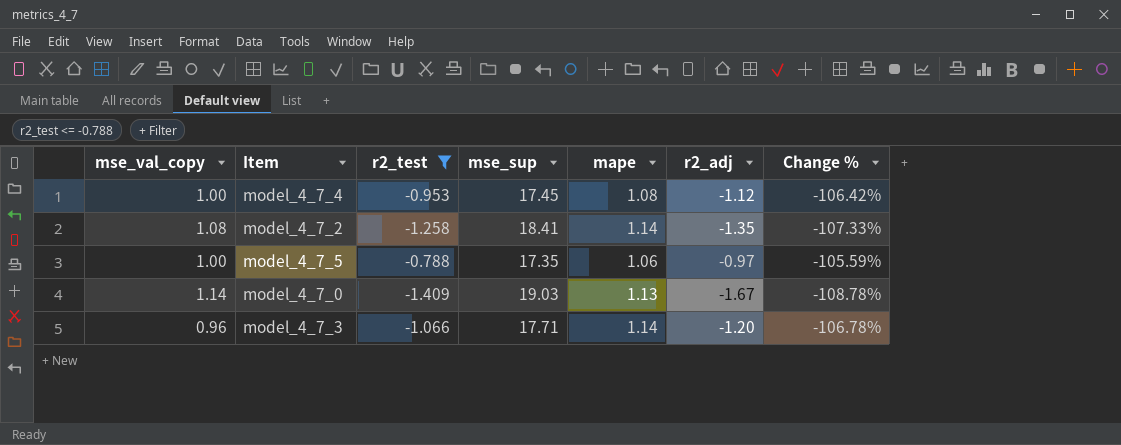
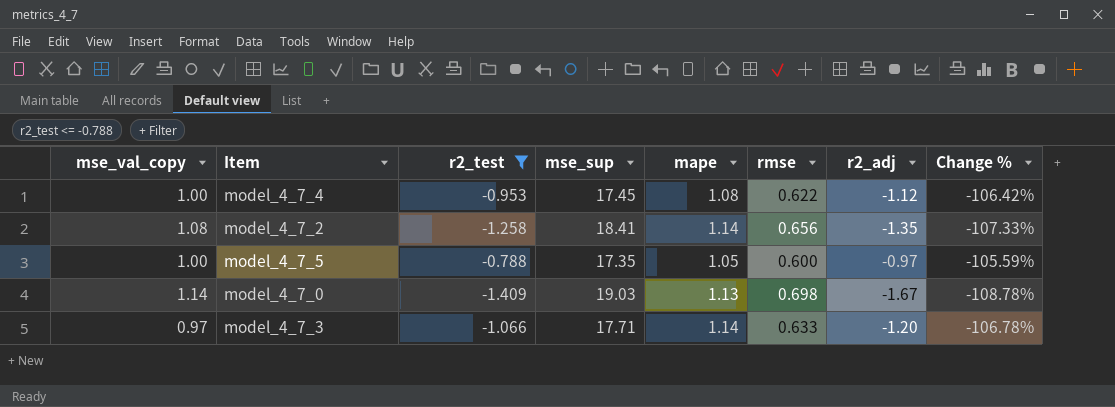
column rmse | position: none -> 6
model_4_7_5 | mape: 1.06 -> 1.05
model_4_7_3 | mse_val_copy: 0.96 -> 0.97

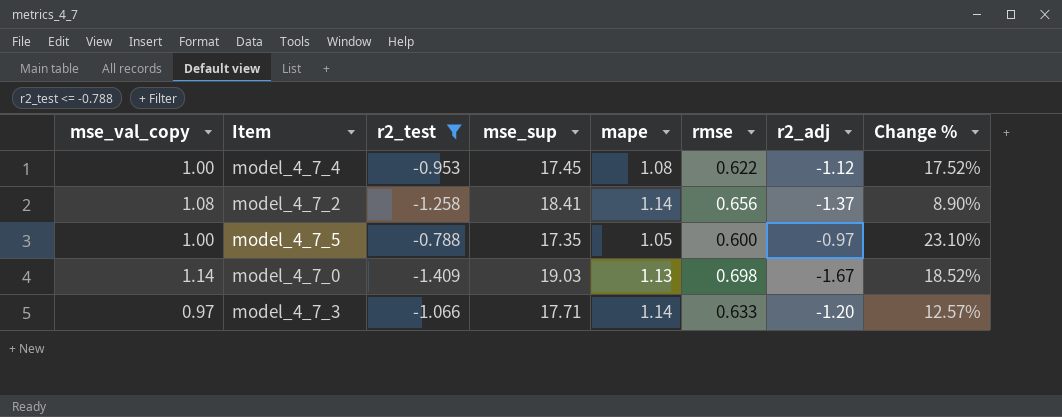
column Change % | formula: ([r2_adj] - [mse_sup]) / [mse_sup] -> ([r2_adj] - [r2_test]) / [r2_test]
model_4_7_2 | r2_adj: -1.35 -> -1.37

